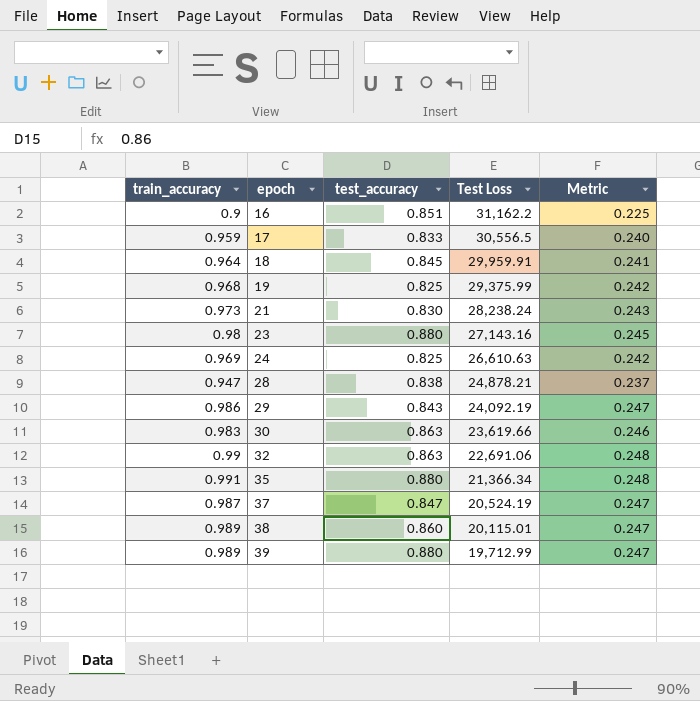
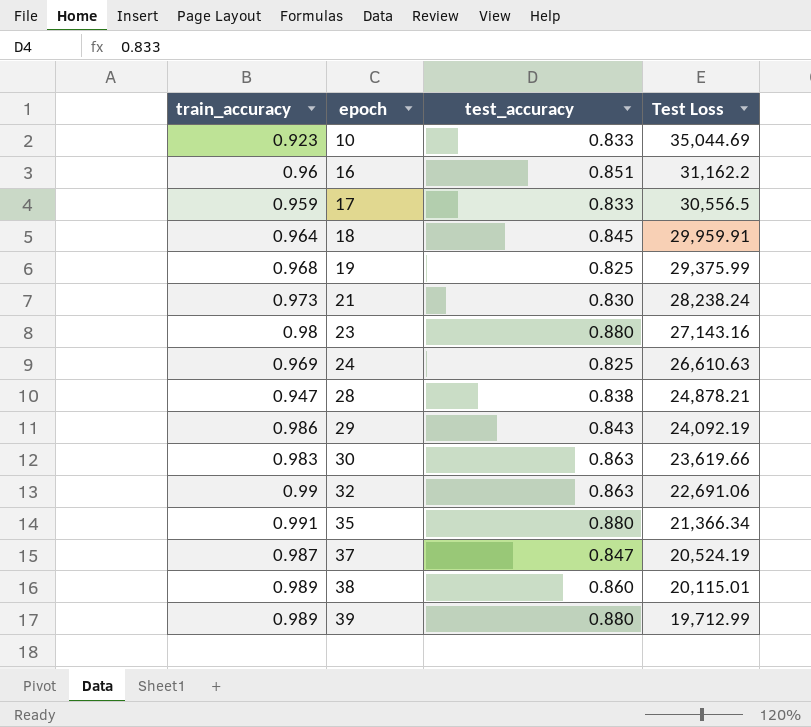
column Metric | formula: [train_accuracy] * 0.25 -> none
row 10: none -> 0.923 | 0.833 | 35,044.69
16 | train_accuracy: 0.9 -> 0.96

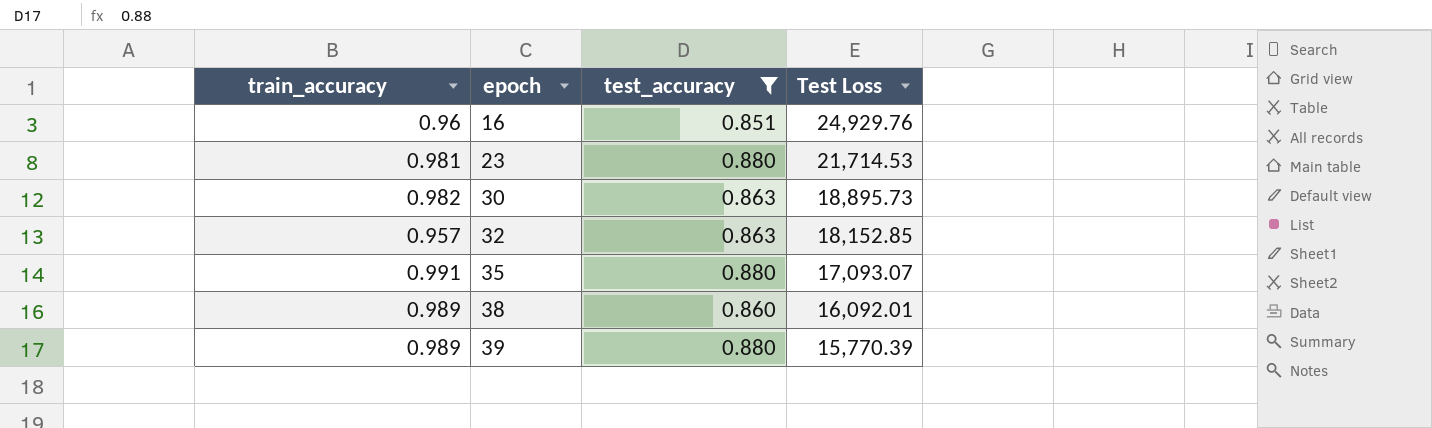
filter: none -> test_accuracy >= 0.851
16 | Test Loss: 31,162.2 -> 24,929.76
23 | train_accuracy: 0.98 -> 0.981
23 | Test Loss: 27,143.16 -> 21,714.53
30 | train_accuracy: 0.983 -> 0.982
30 | Test Loss: 23,619.66 -> 18,895.73
32 | train_accuracy: 0.99 -> 0.957
32 | Test Loss: 22,691.06 -> 18,152.85
35 | Test Loss: 21,366.34 -> 17,093.07
38 | Test Loss: 20,115.01 -> 16,092.01
39 | Test Loss: 19,712.99 -> 15,770.39

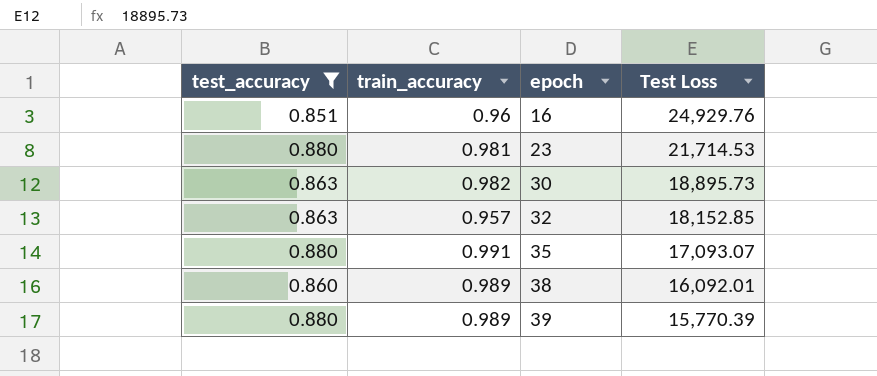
column test_accuracy | position: 3 -> 1

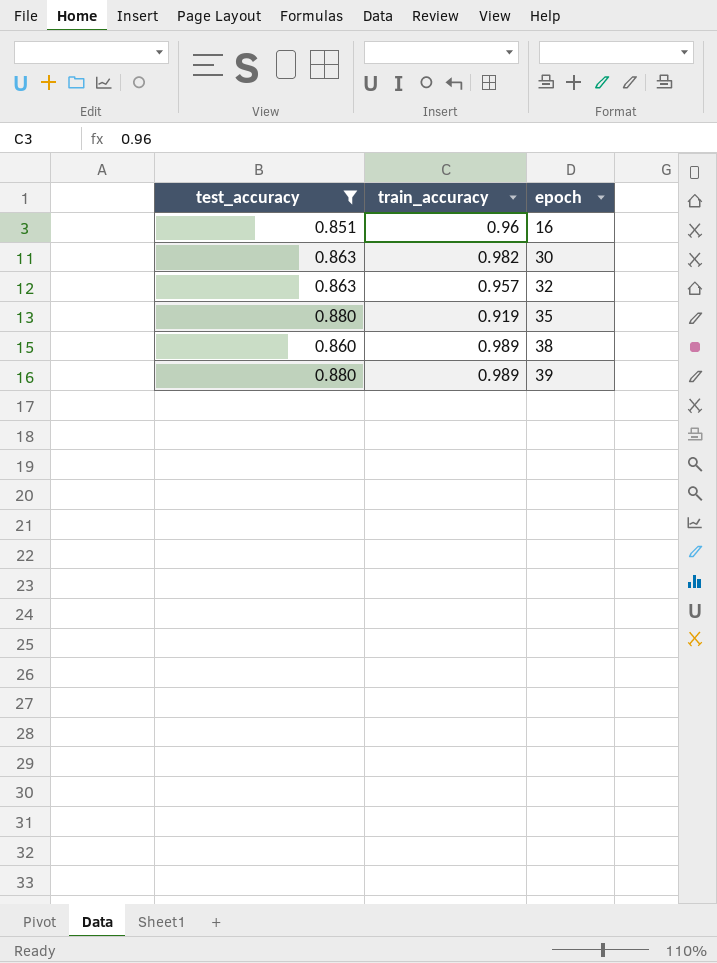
column Test Loss | position: 4 -> none
row 23: 0.880 | 0.981 | 21,714.53 -> none
35 | train_accuracy: 0.991 -> 0.919

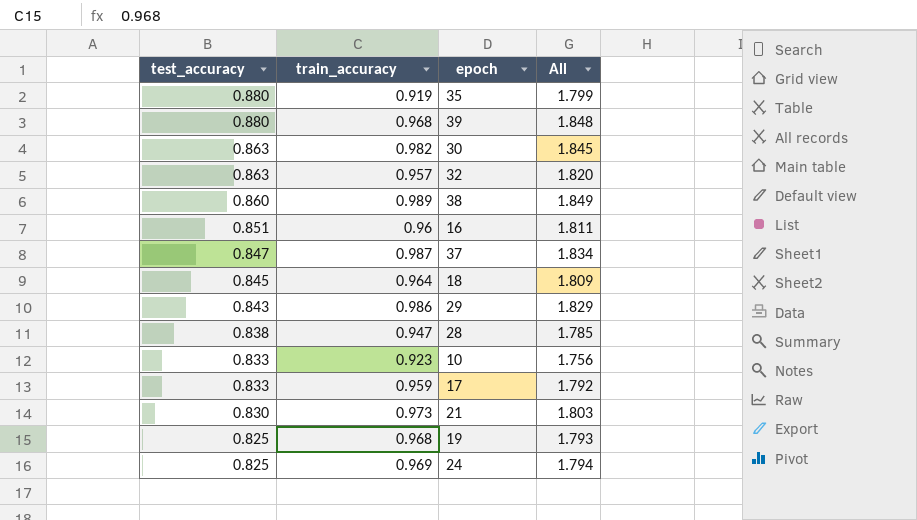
filter: test_accuracy >= 0.851 -> none
row order: epoch ascending -> test_accuracy descending
column All | formula: none -> [test_accuracy] + [train_accuracy]
39 | train_accuracy: 0.989 -> 0.968

